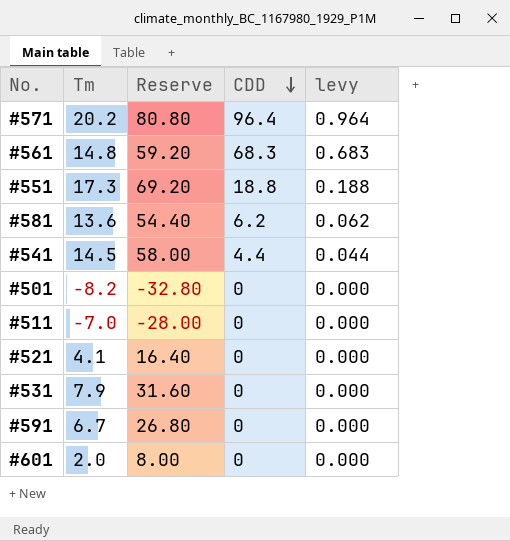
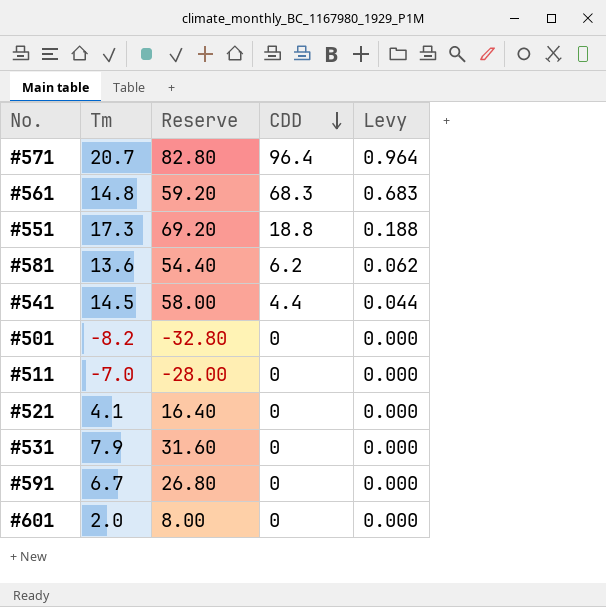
column name: levy -> Levy
#571 | Tm: 20.2 -> 20.7
#571 | Reserve: 80.80 -> 82.80

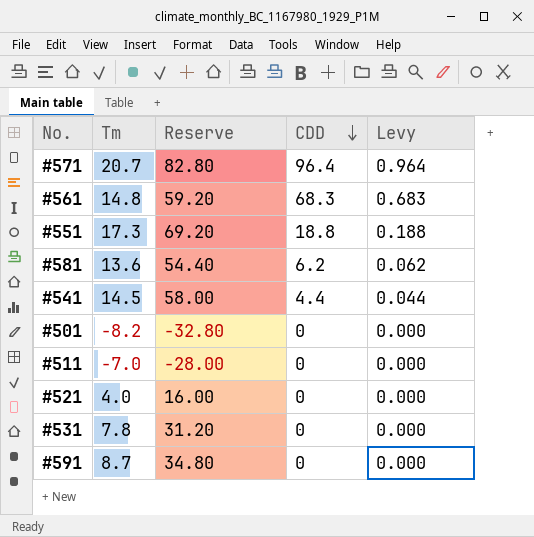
row #601: 2.0 | 8.00 | 0 | 0.000 -> none
#521 | Tm: 4.1 -> 4.0
#521 | Reserve: 16.40 -> 16.00
#531 | Tm: 7.9 -> 7.8
#531 | Reserve: 31.60 -> 31.20
#591 | Tm: 6.7 -> 8.7
#591 | Reserve: 26.80 -> 34.80

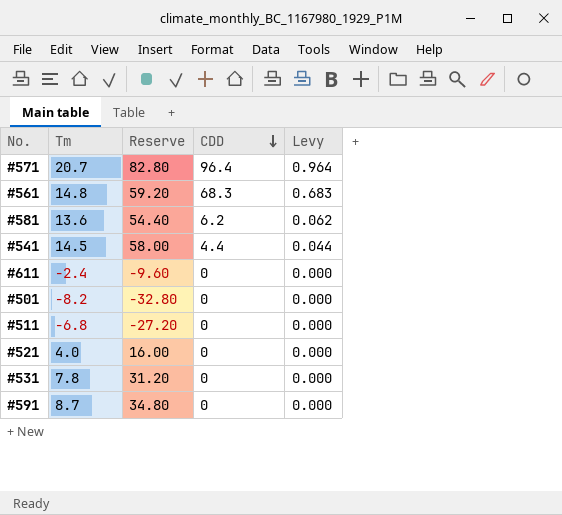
row #551: 17.3 | 69.20 | 18.8 | 0.188 -> none
row #611: none -> -2.4 | -9.60 | 0 | 0.000
#511 | Tm: -7.0 -> -6.8
#511 | Reserve: -28.00 -> -27.20

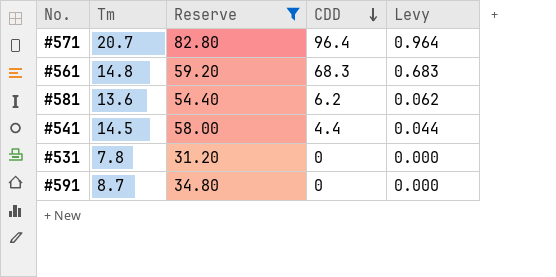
filter: none -> Reserve >= 31.20

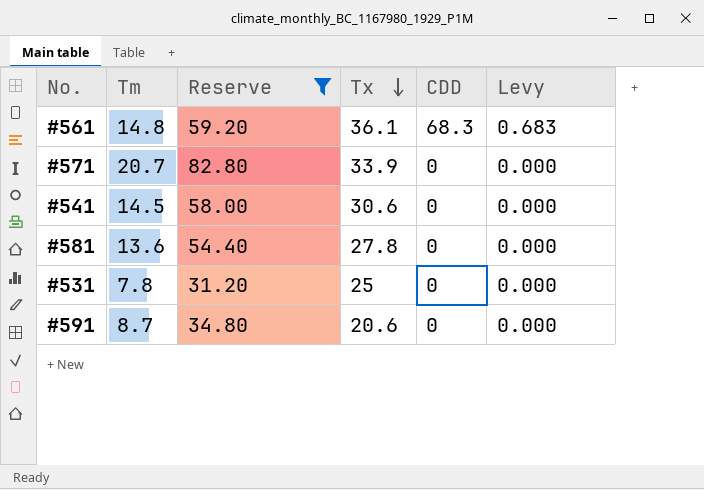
row order: CDD descending -> Tx descending
column Tx | position: none -> 4
#571 | CDD: 96.4 -> 0
#571 | Levy: 0.964 -> 0.000
#541 | CDD: 4.4 -> 0
#541 | Levy: 0.044 -> 0.000
#581 | CDD: 6.2 -> 0
#581 | Levy: 0.062 -> 0.000

